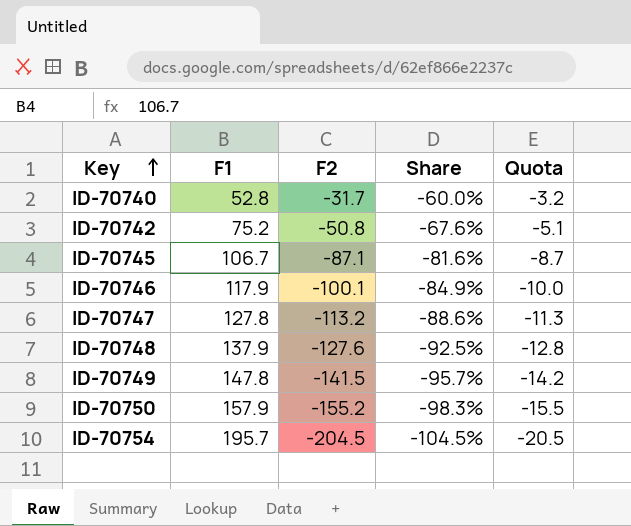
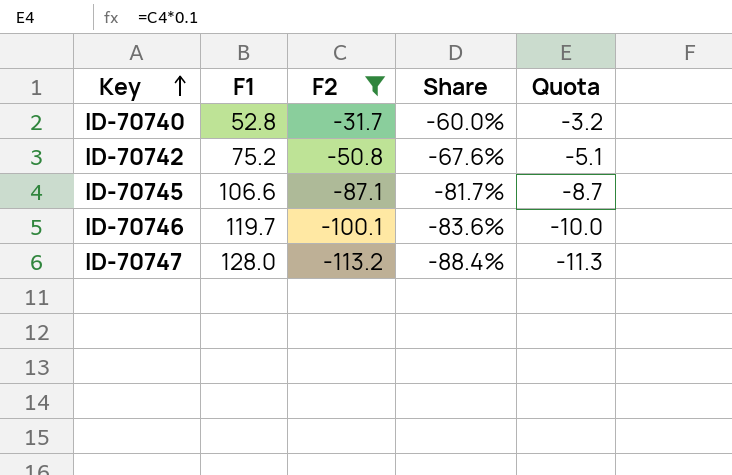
filter: none -> F2 >= -113.2
ID-70745 | F1: 106.7 -> 106.6
ID-70745 | Share: -81.6% -> -81.7%
ID-70746 | F1: 117.9 -> 119.7
ID-70746 | Share: -84.9% -> -83.6%
ID-70747 | F1: 127.8 -> 128.0
ID-70747 | Share: -88.6% -> -88.4%

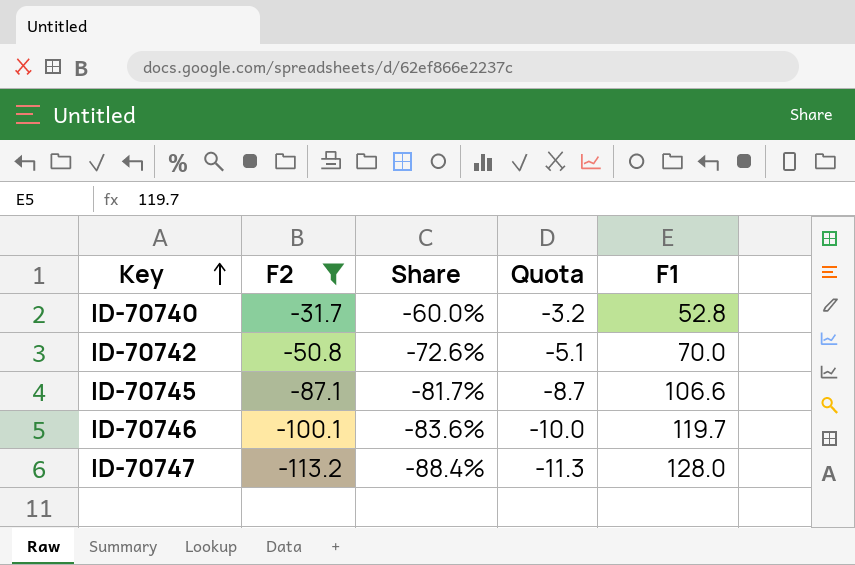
column F1 | position: 2 -> 5
ID-70742 | Share: -67.6% -> -72.6%
ID-70742 | F1: 75.2 -> 70.0

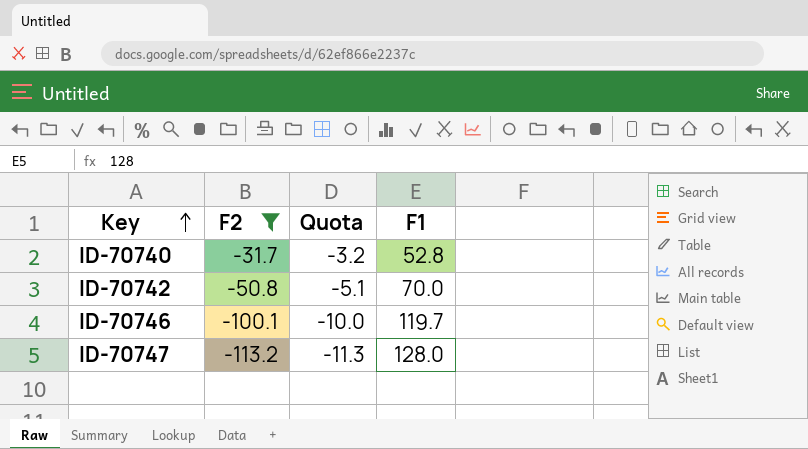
column Share | formula: [F2] / [F1] -> none
row ID-70745: -87.1 | -81.7% | -8.7 | 106.6 -> none

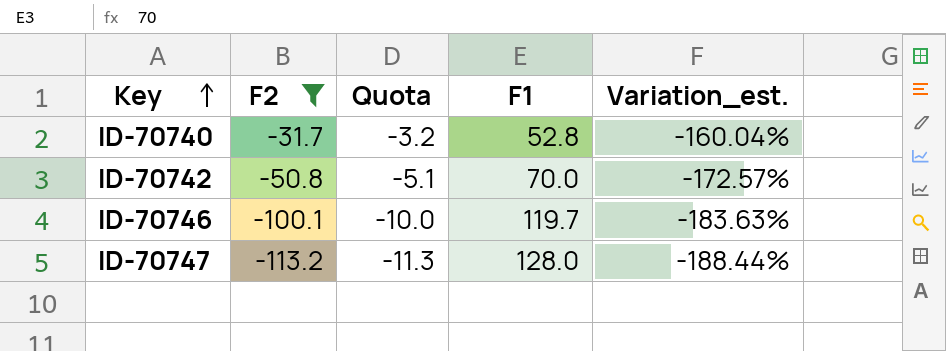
column Variation_est. | formula: none -> ([F2] - [F1]) / [F1]

